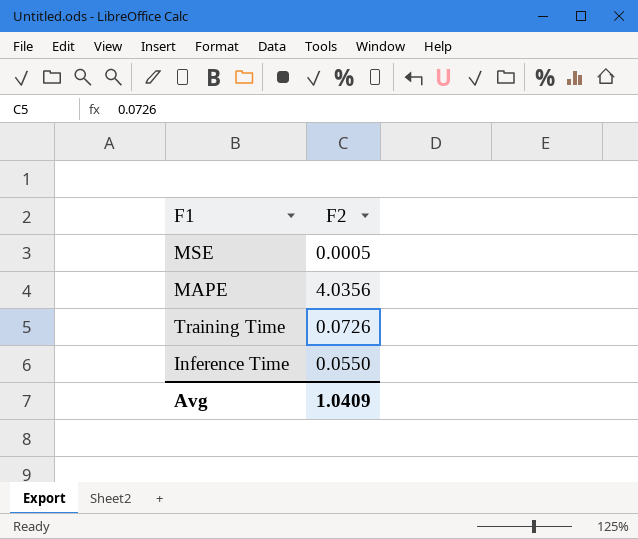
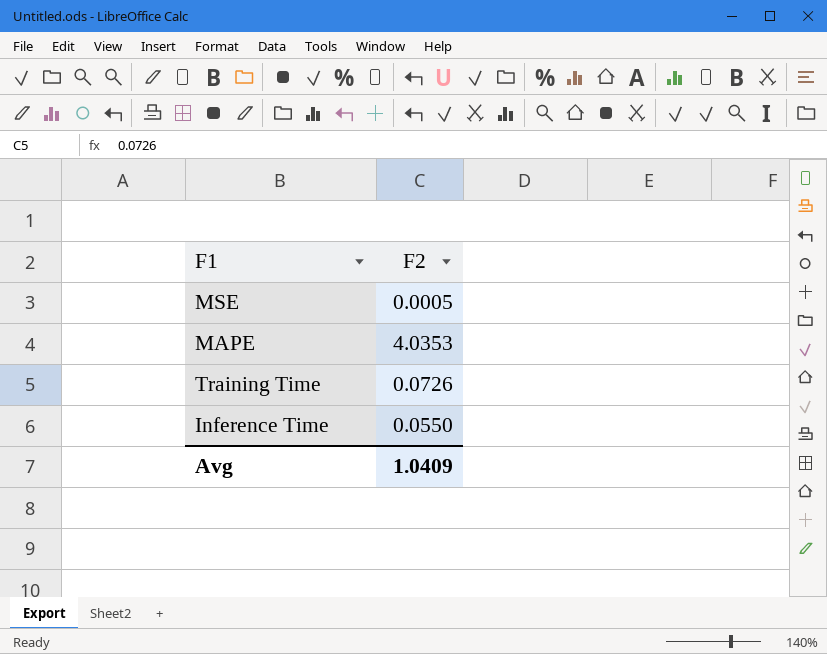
MAPE | F2: 4.0356 -> 4.0353

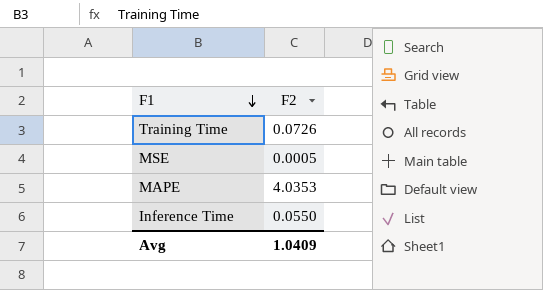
row order: none -> F1 descending

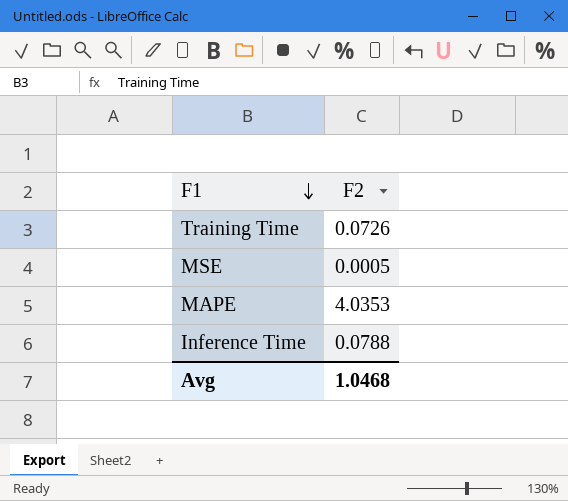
Inference Time | F2: 0.0550 -> 0.0788
Avg | F2: 1.0409 -> 1.0468

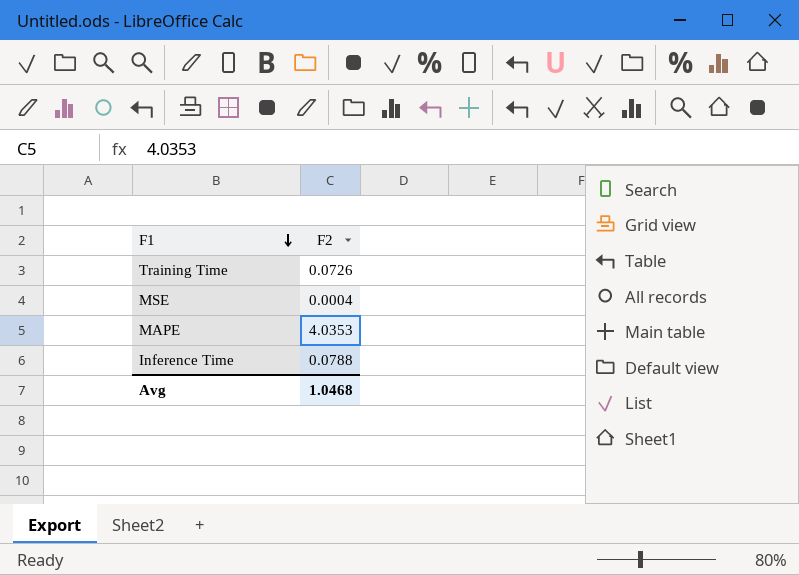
MSE | F2: 0.0005 -> 0.0004

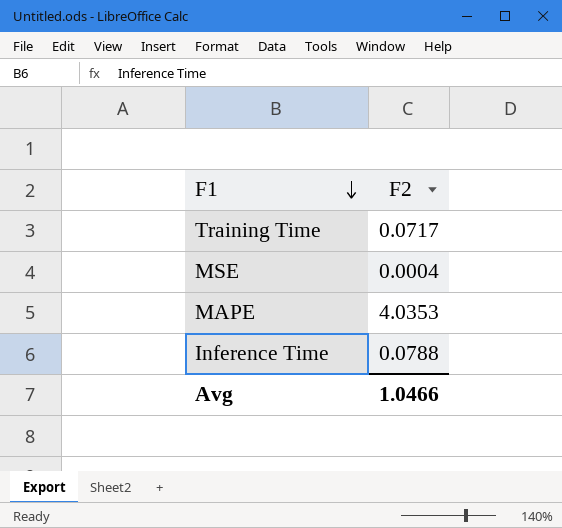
Training Time | F2: 0.0726 -> 0.0717
Avg | F2: 1.0468 -> 1.0466

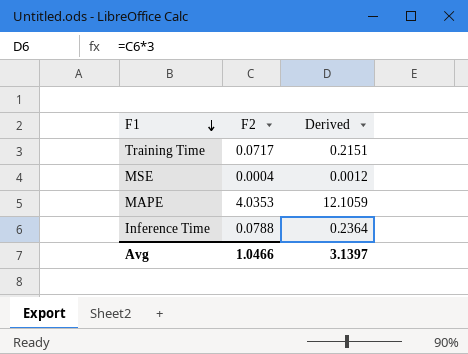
column Derived | formula: none -> [F2] * 3

